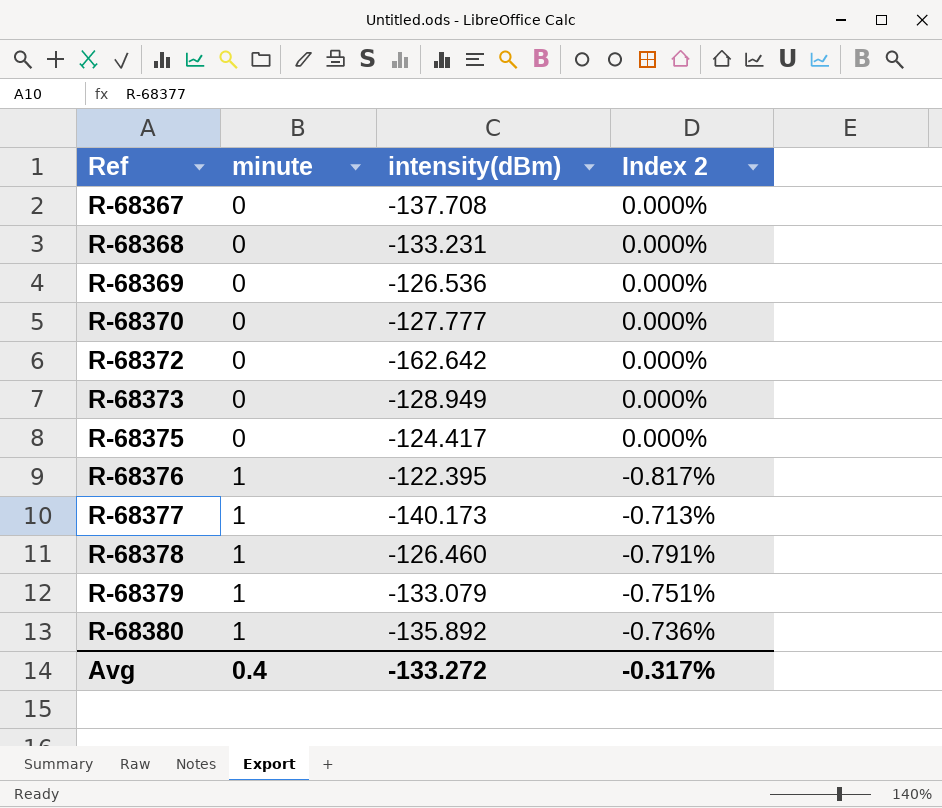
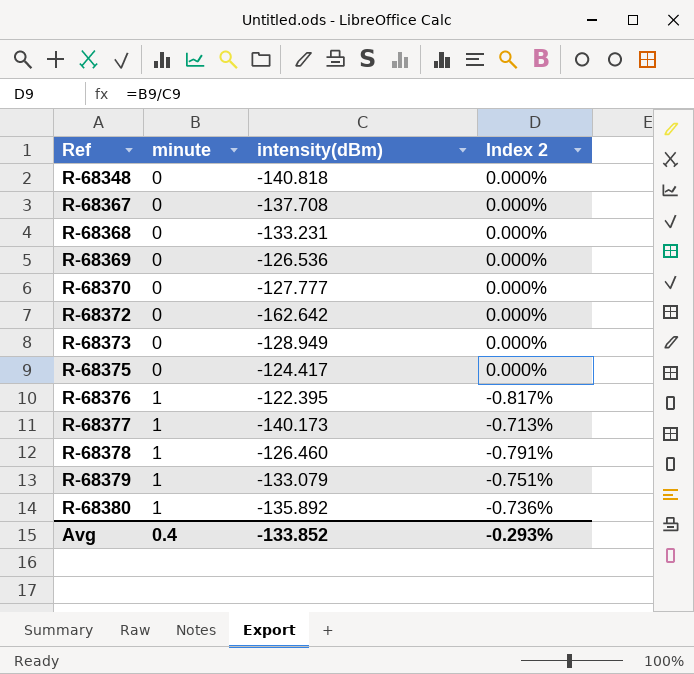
row R-68348: none -> 0 | -140.818 | 0.000%
Avg | intensity(dBm): -133.272 -> -133.852
Avg | Index 2: -0.317% -> -0.293%

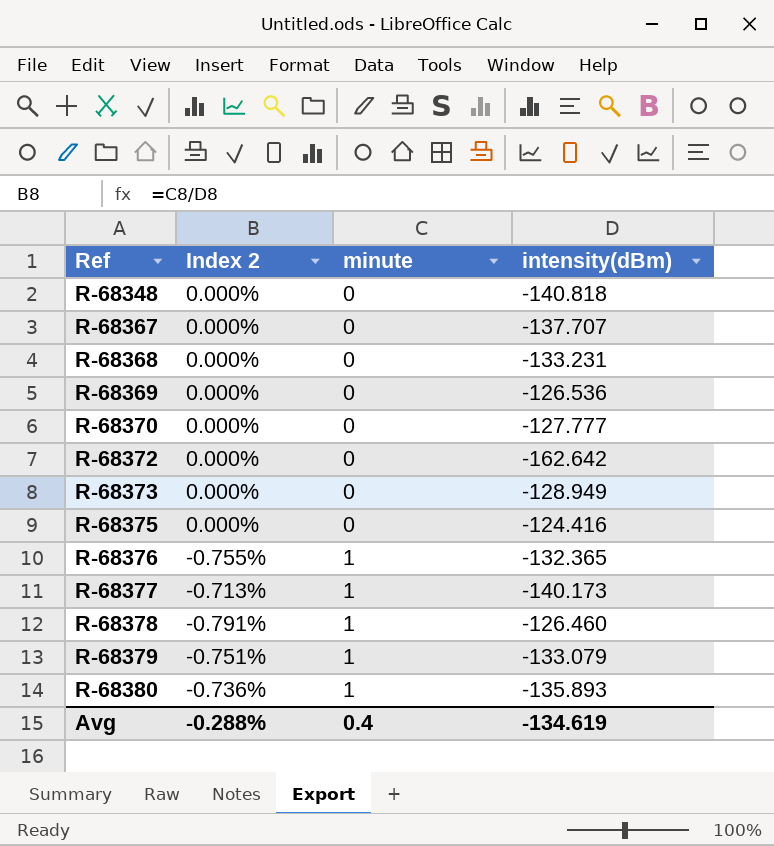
column Index 2 | position: 4 -> 2
R-68367 | intensity(dBm): -137.708 -> -137.707
R-68375 | intensity(dBm): -124.417 -> -124.416
R-68376 | Index 2: -0.817% -> -0.755%
R-68376 | intensity(dBm): -122.395 -> -132.365
R-68380 | intensity(dBm): -135.892 -> -135.893
Avg | Index 2: -0.293% -> -0.288%
Avg | intensity(dBm): -133.852 -> -134.619

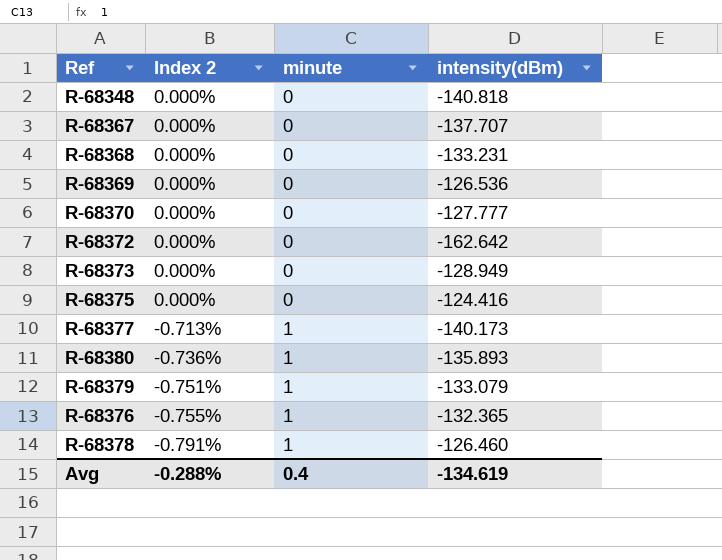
row order: Ref ascending -> Index 2 descending

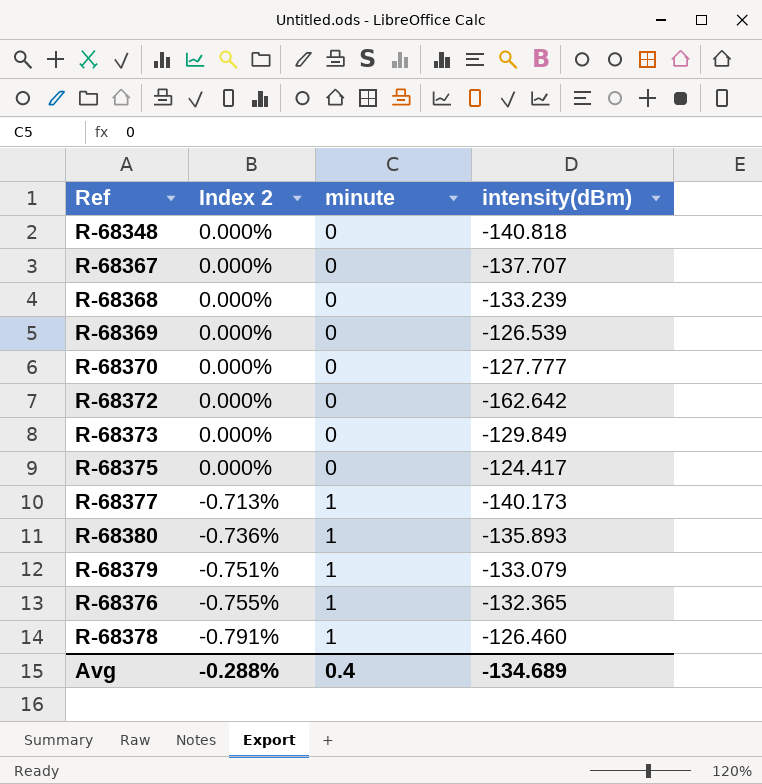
R-68368 | intensity(dBm): -133.231 -> -133.239
R-68369 | intensity(dBm): -126.536 -> -126.539
R-68373 | intensity(dBm): -128.949 -> -129.849
R-68375 | intensity(dBm): -124.416 -> -124.417
Avg | intensity(dBm): -134.619 -> -134.689

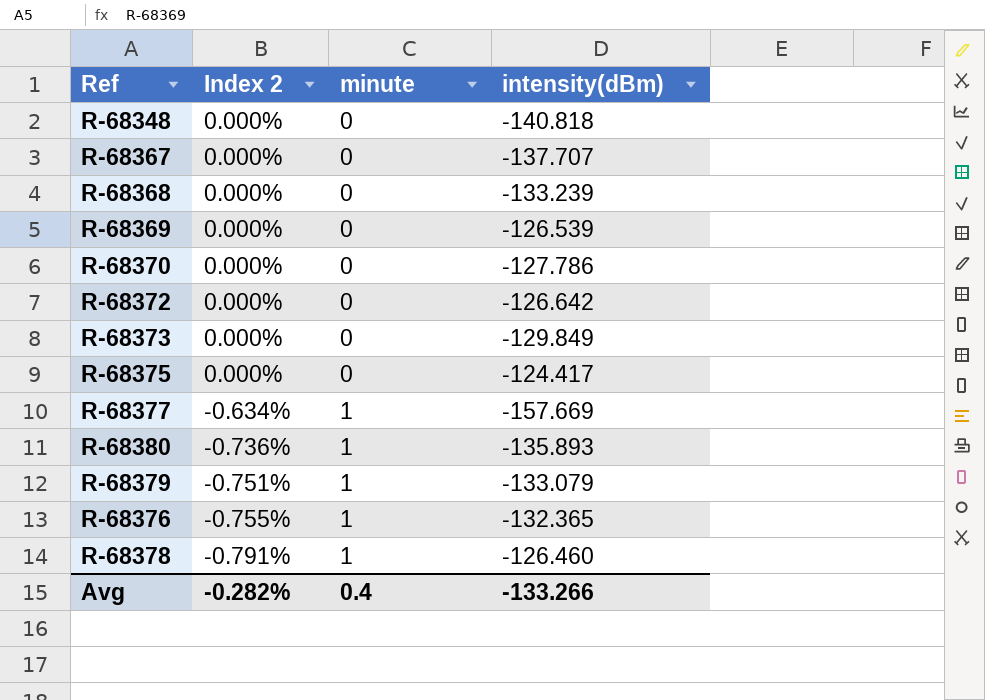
R-68370 | intensity(dBm): -127.777 -> -127.786
R-68372 | intensity(dBm): -162.642 -> -126.642
R-68377 | Index 2: -0.713% -> -0.634%
R-68377 | intensity(dBm): -140.173 -> -157.669
Avg | Index 2: -0.288% -> -0.282%
Avg | intensity(dBm): -134.689 -> -133.266

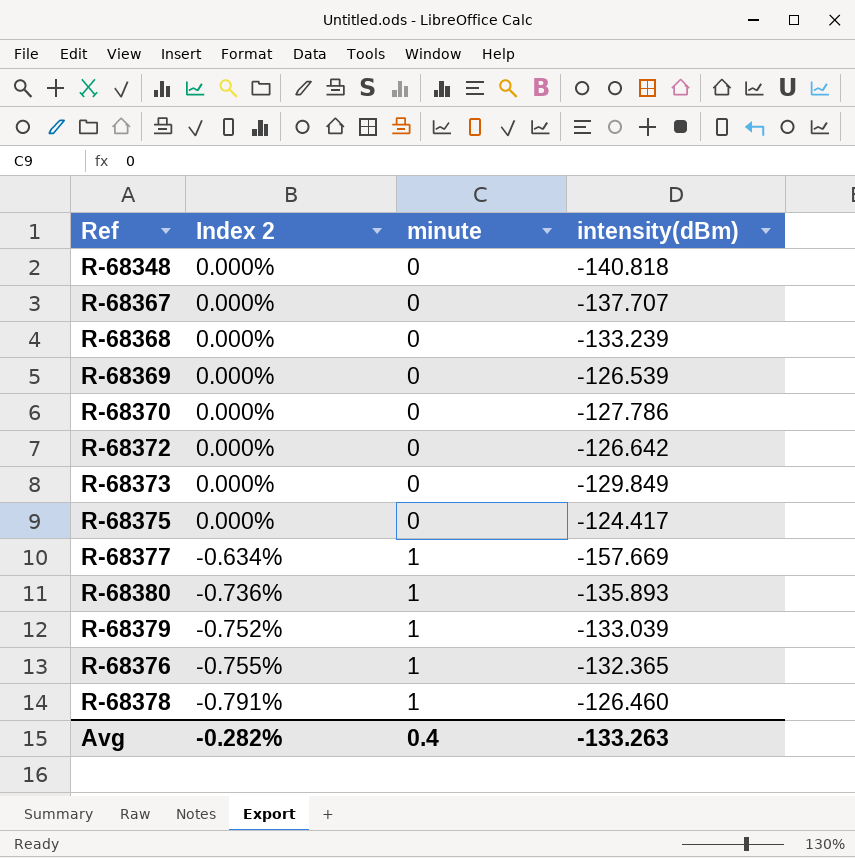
R-68379 | Index 2: -0.751% -> -0.752%
R-68379 | intensity(dBm): -133.079 -> -133.039
Avg | intensity(dBm): -133.266 -> -133.263

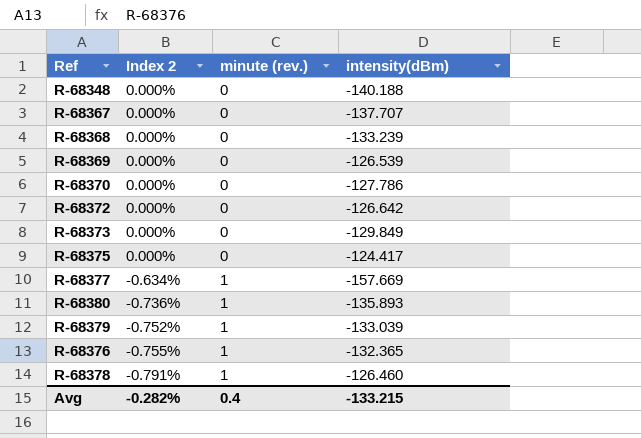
column name: minute -> minute (rev.)
R-68348 | intensity(dBm): -140.818 -> -140.188
Avg | intensity(dBm): -133.263 -> -133.215

